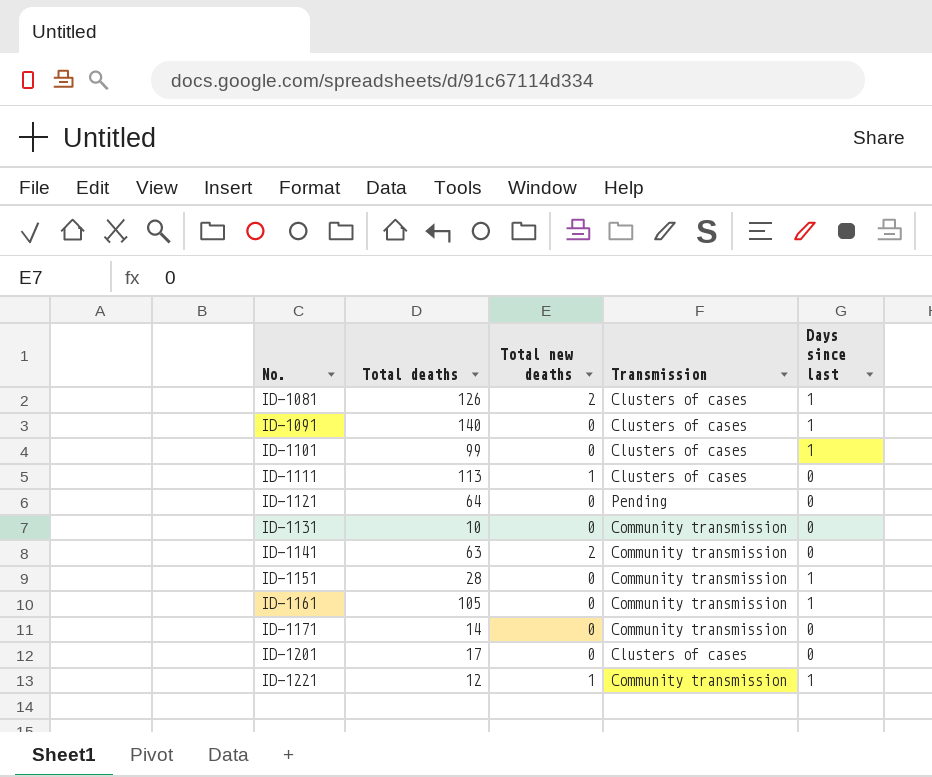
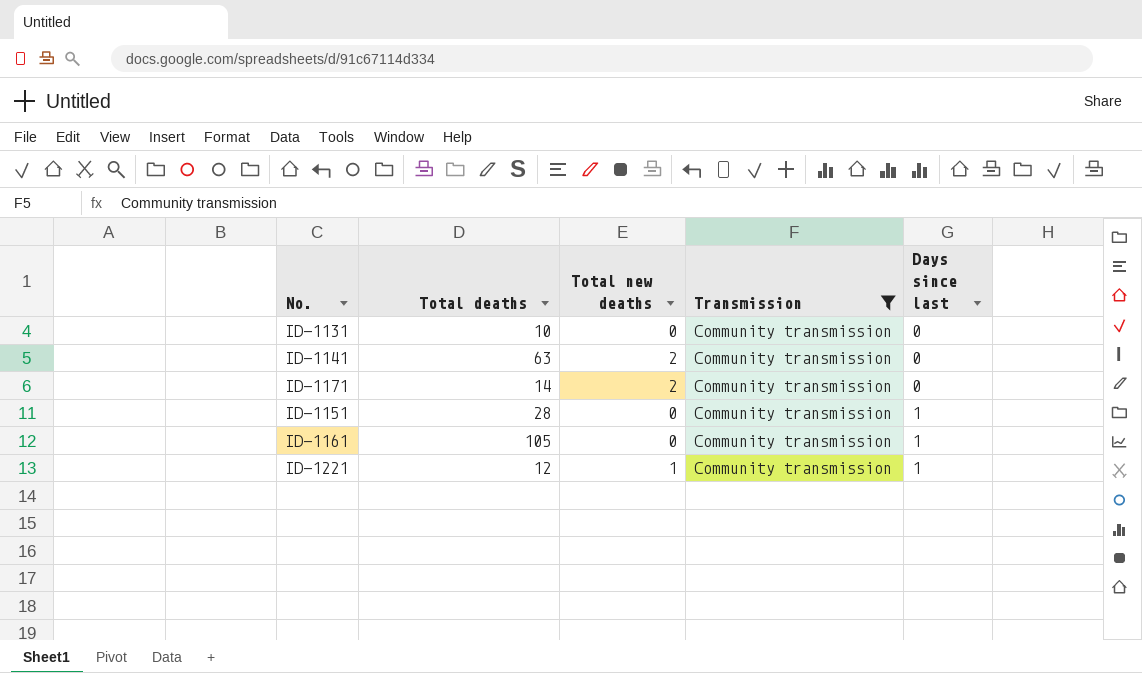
filter: none -> Transmission = Community transmission
row order: No. ascending -> Days since last ascending
ID-1171 | Total new deaths: 0 -> 2

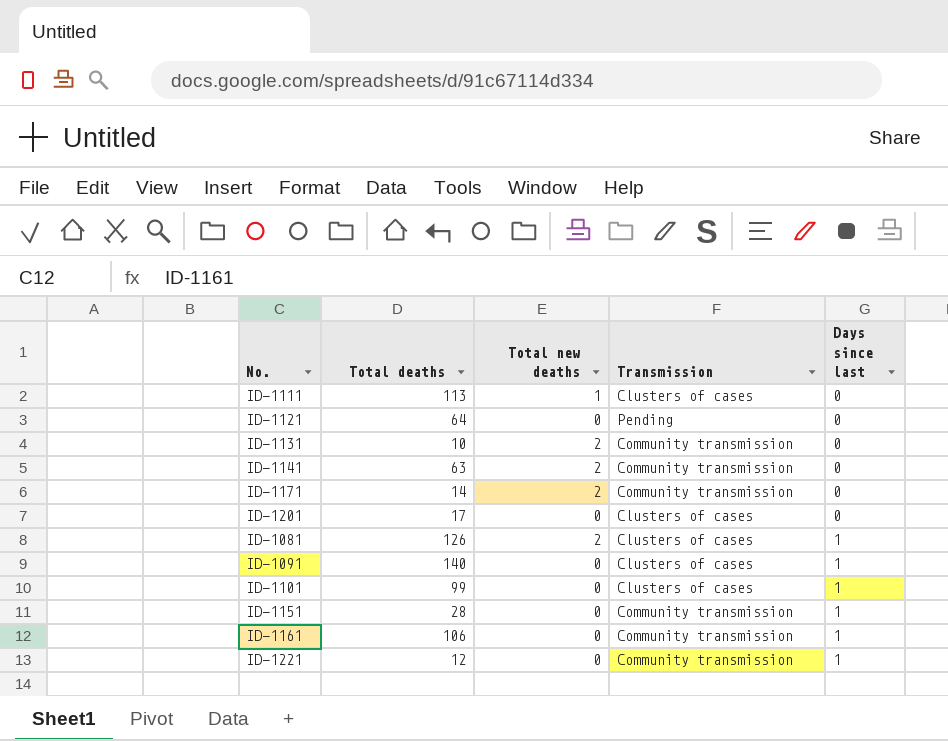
filter: Transmission = Community transmission -> none
ID-1131 | Total new deaths: 0 -> 2
ID-1161 | Total deaths: 105 -> 106
ID-1221 | Total new deaths: 1 -> 0

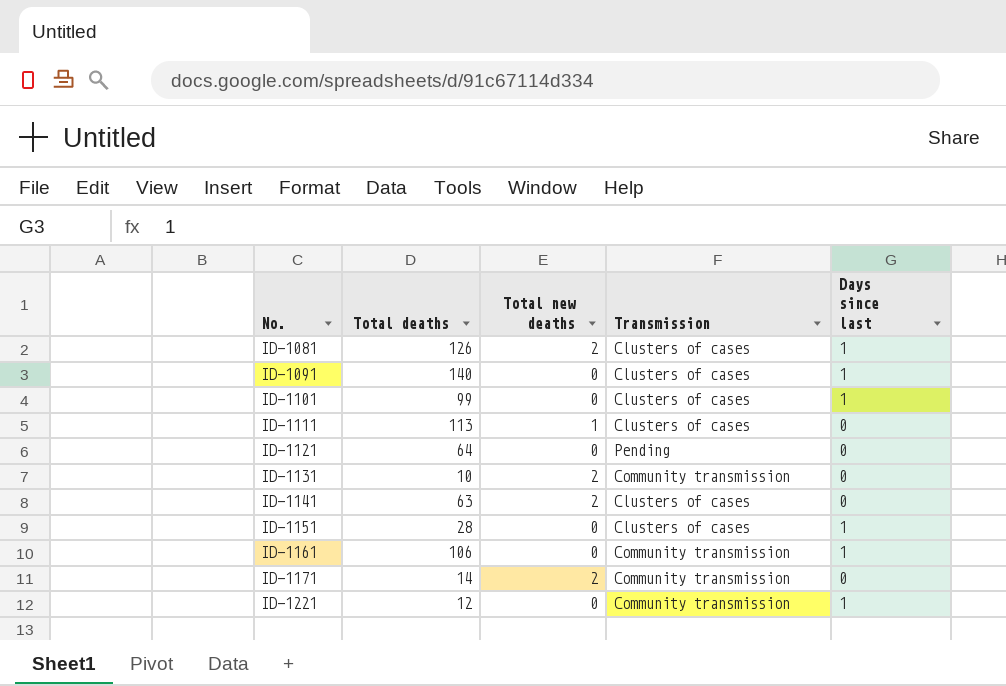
row order: Days since last ascending -> No. ascending
row ID-1201: 17 | 0 | Clusters of cases | 0 -> none
ID-1141 | Transmission: Community transmission -> Clusters of cases
ID-1151 | Transmission: Community transmission -> Clusters of cases

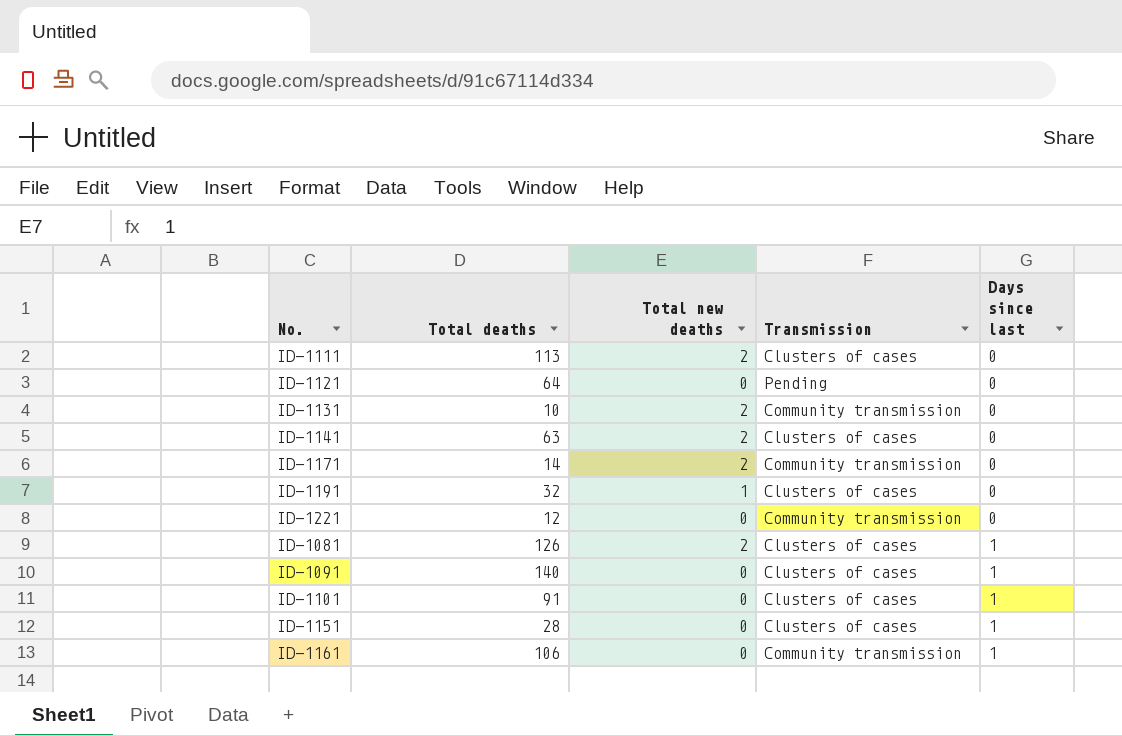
row order: No. ascending -> Days since last ascending
ID-1111 | Total new deaths: 1 -> 2
row ID-1191: none -> 32 | 1 | Clusters of cases | 0
ID-1221 | Days since last: 1 -> 0
ID-1101 | Total deaths: 99 -> 91

